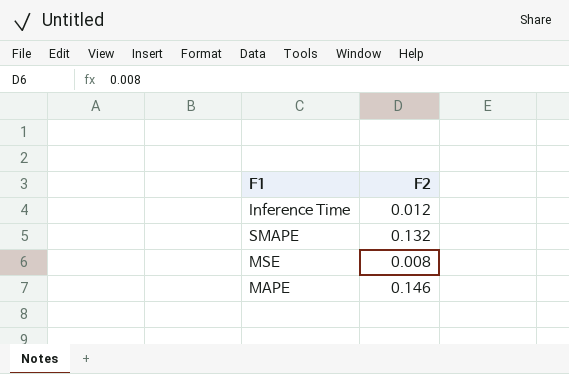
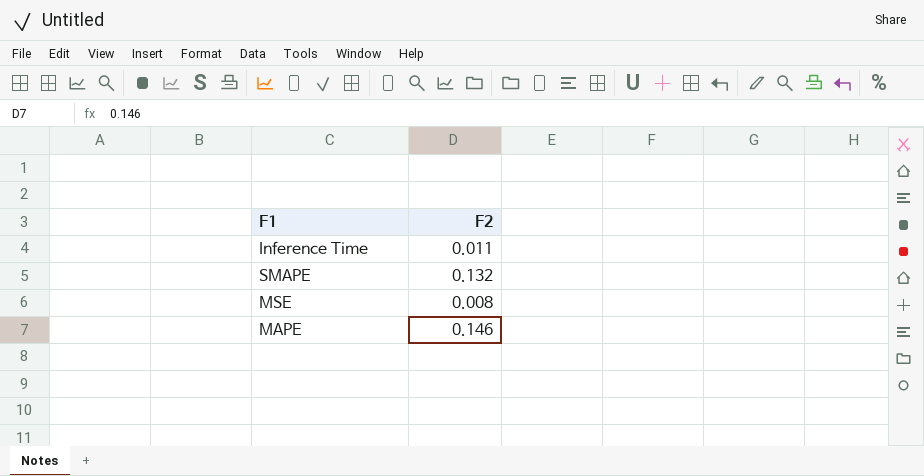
Inference Time | F2: 0.012 -> 0.011

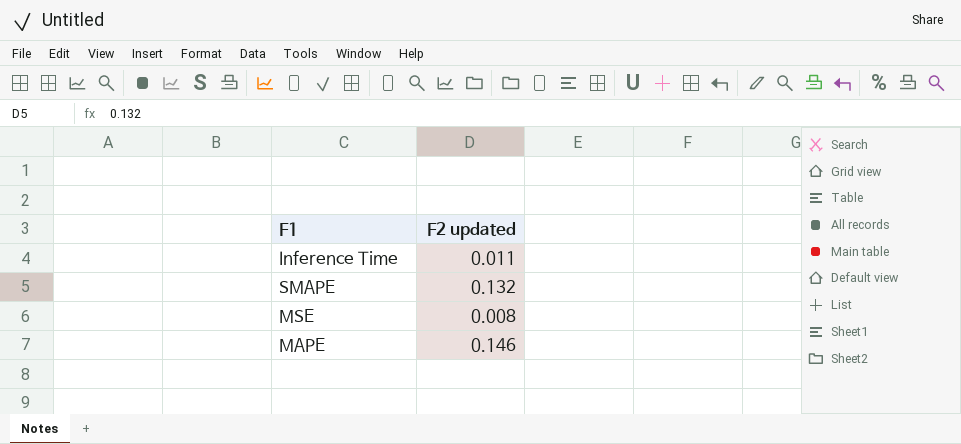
column name: F2 -> F2 updated

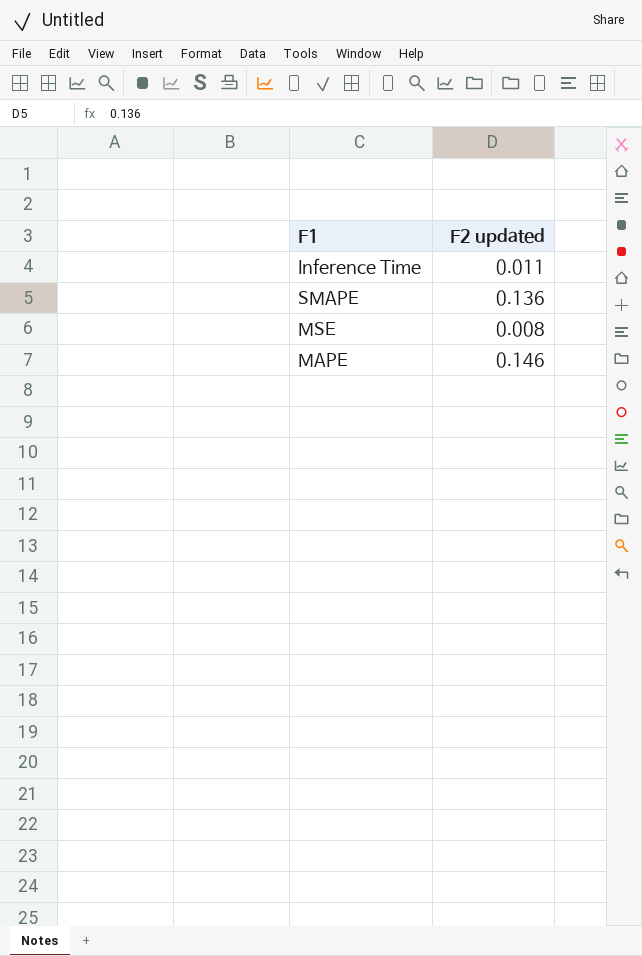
SMAPE | F2 updated: 0.132 -> 0.136

